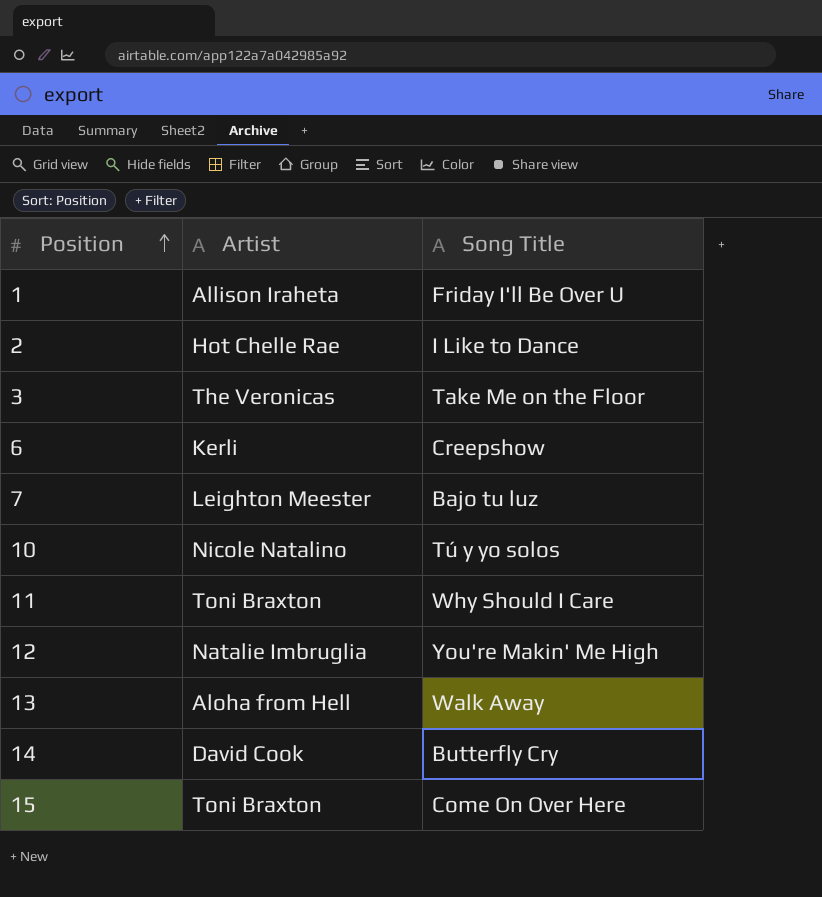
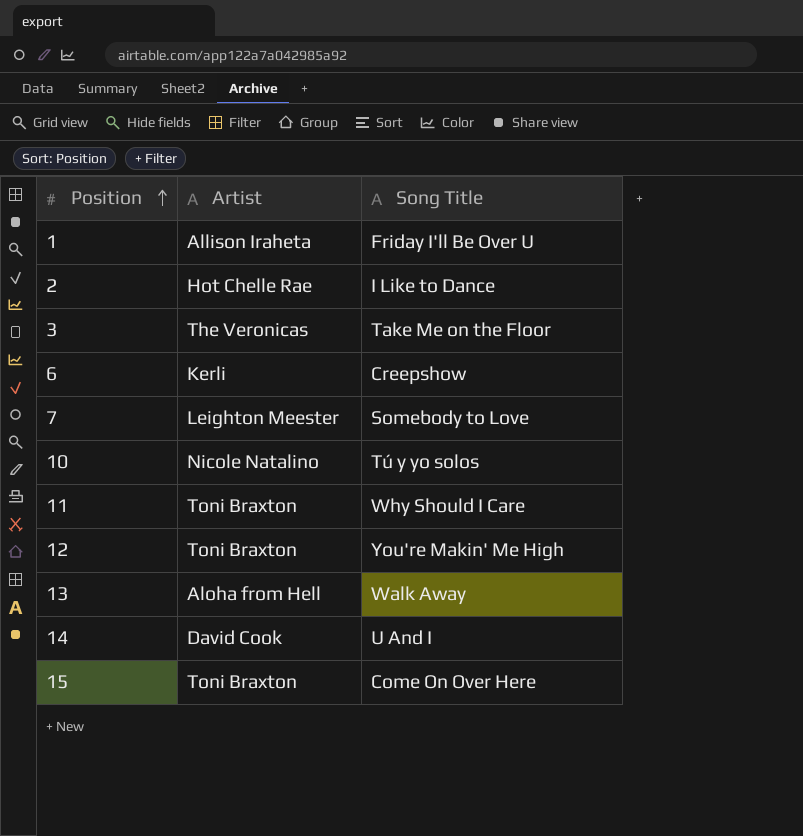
7 | Song Title: Bajo tu luz -> Somebody to Love
12 | Artist: Natalie Imbruglia -> Toni Braxton
14 | Song Title: Butterfly Cry -> U And I

